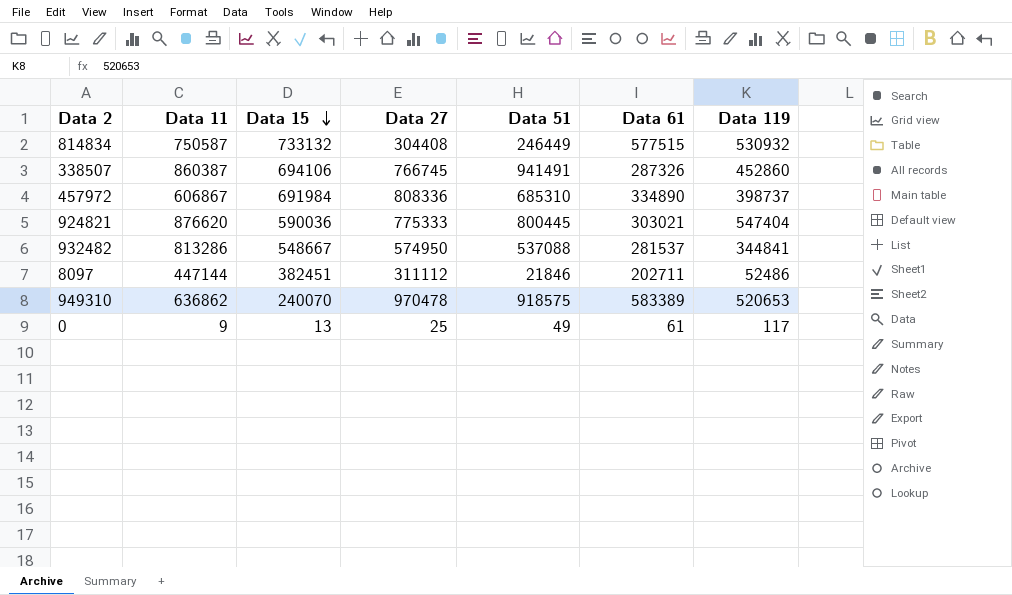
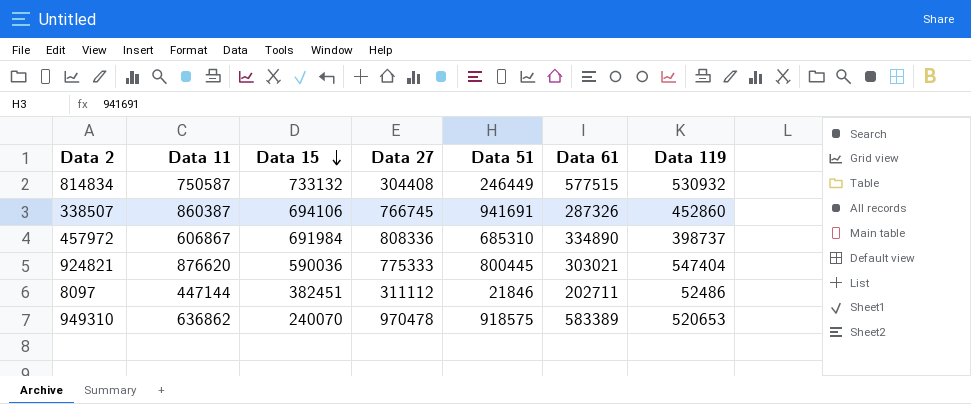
row 932482: 813286 | 548667 | 574950 | 537088 | 281537 | 344841 -> none
row 0: 9 | 13 | 25 | 49 | 61 | 117 -> none
338507 | Data 51: 941491 -> 941691

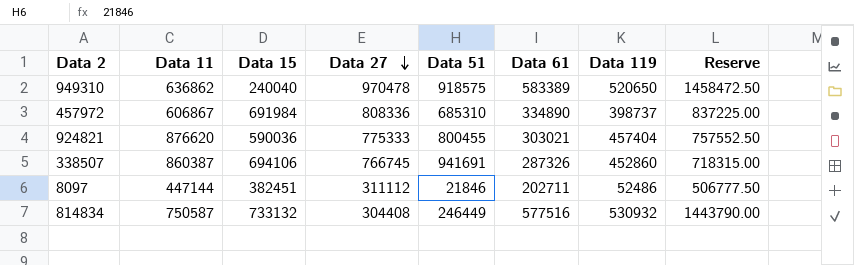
row order: Data 15 descending -> Data 27 descending
column Reserve | formula: none -> [Data 61] * 2.5
949310 | Data 15: 240070 -> 240040
949310 | Data 119: 520653 -> 520650
924821 | Data 51: 800445 -> 800455
924821 | Data 119: 547404 -> 457404
814834 | Data 61: 577515 -> 577516

